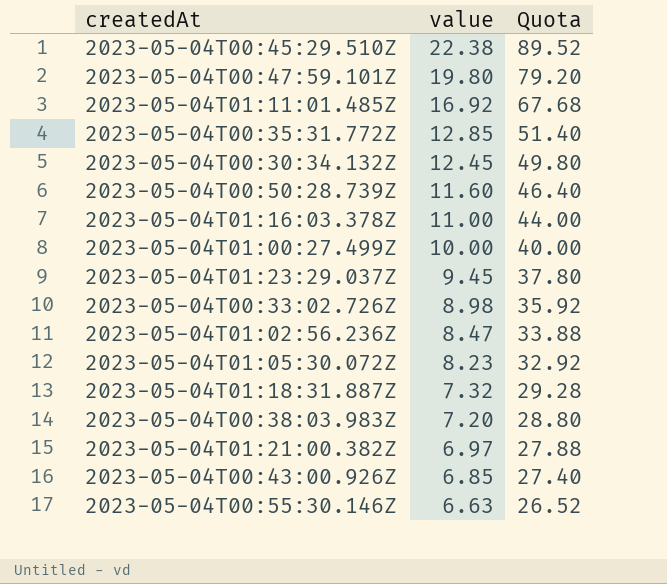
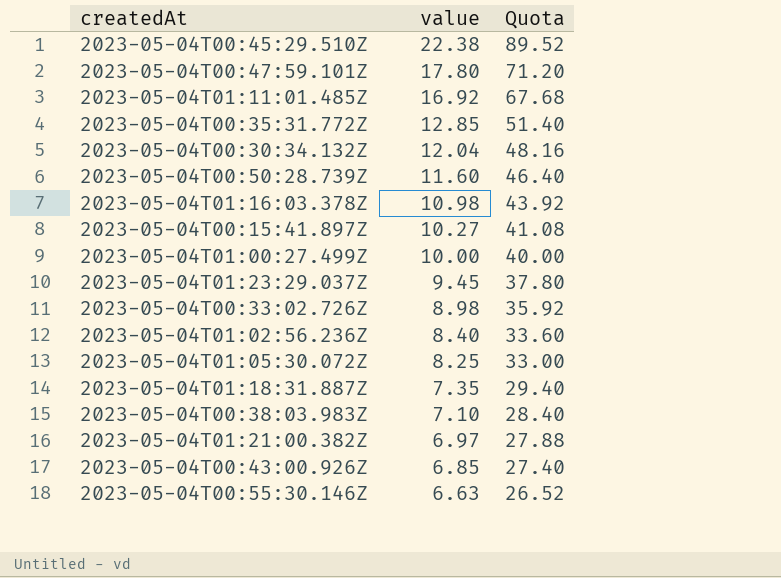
2023-05-04T00:47:59.101Z | value: 19.80 -> 17.80
2023-05-04T00:47:59.101Z | Quota: 79.20 -> 71.20
2023-05-04T00:30:34.132Z | value: 12.45 -> 12.04
2023-05-04T00:30:34.132Z | Quota: 49.80 -> 48.16
2023-05-04T01:16:03.378Z | value: 11.00 -> 10.98
2023-05-04T01:16:03.378Z | Quota: 44.00 -> 43.92
row 2023-05-04T00:15:41.897Z: none -> 10.27 | 41.08
2023-05-04T01:02:56.236Z | value: 8.47 -> 8.40
2023-05-04T01:02:56.236Z | Quota: 33.88 -> 33.60
2023-05-04T01:05:30.072Z | value: 8.23 -> 8.25
2023-05-04T01:05:30.072Z | Quota: 32.92 -> 33.00
2023-05-04T01:18:31.887Z | value: 7.32 -> 7.35
2023-05-04T01:18:31.887Z | Quota: 29.28 -> 29.40
2023-05-04T00:38:03.983Z | value: 7.20 -> 7.10
2023-05-04T00:38:03.983Z | Quota: 28.80 -> 28.40

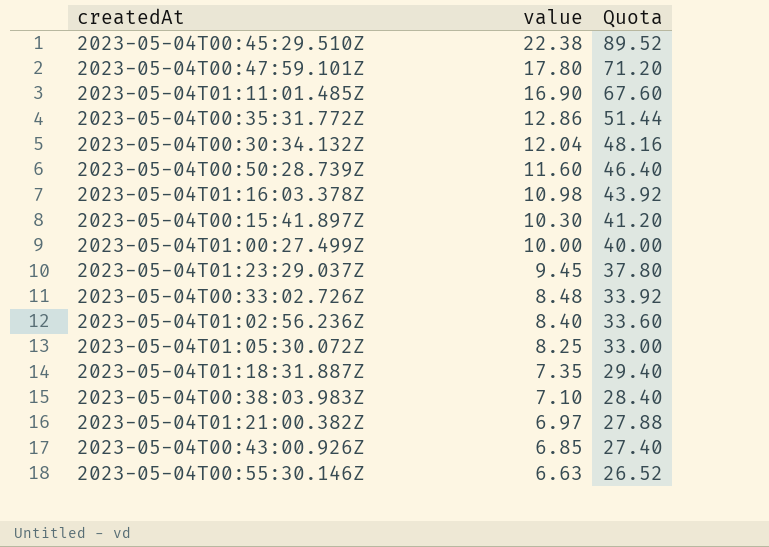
2023-05-04T01:11:01.485Z | value: 16.92 -> 16.90
2023-05-04T01:11:01.485Z | Quota: 67.68 -> 67.60
2023-05-04T00:35:31.772Z | value: 12.85 -> 12.86
2023-05-04T00:35:31.772Z | Quota: 51.40 -> 51.44
2023-05-04T00:15:41.897Z | value: 10.27 -> 10.30
2023-05-04T00:15:41.897Z | Quota: 41.08 -> 41.20
2023-05-04T00:33:02.726Z | value: 8.98 -> 8.48
2023-05-04T00:33:02.726Z | Quota: 35.92 -> 33.92

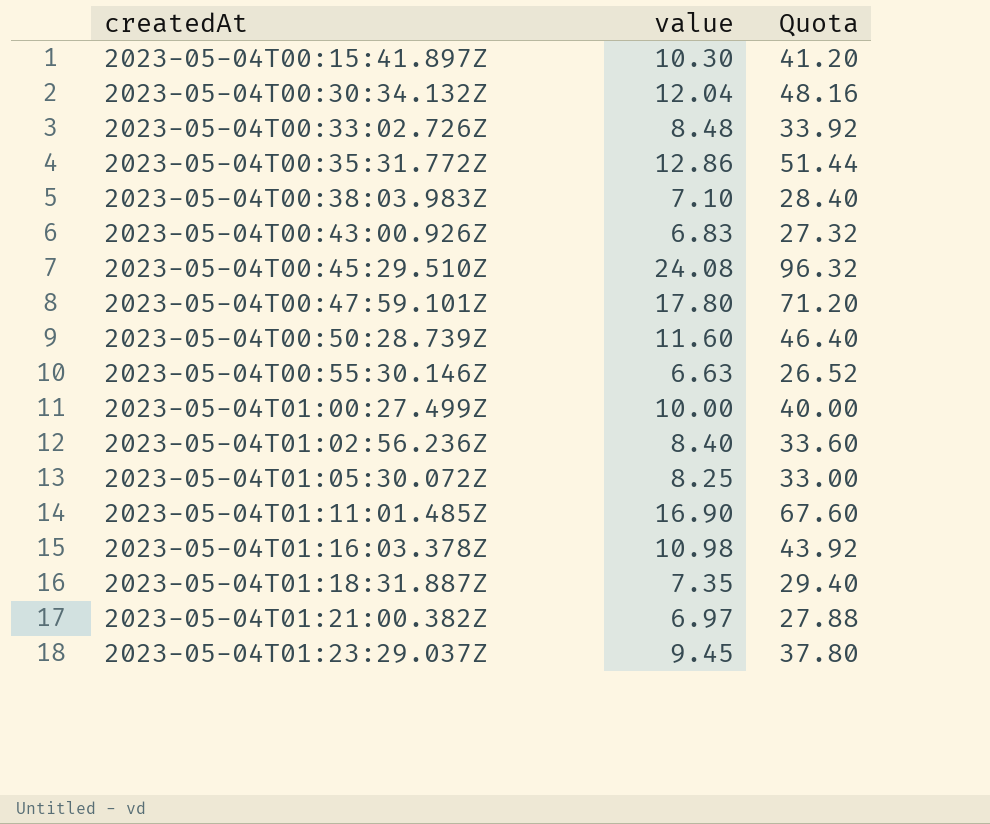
row order: value descending -> createdAt ascending
2023-05-04T00:43:00.926Z | value: 6.85 -> 6.83
2023-05-04T00:43:00.926Z | Quota: 27.40 -> 27.32
2023-05-04T00:45:29.510Z | value: 22.38 -> 24.08
2023-05-04T00:45:29.510Z | Quota: 89.52 -> 96.32

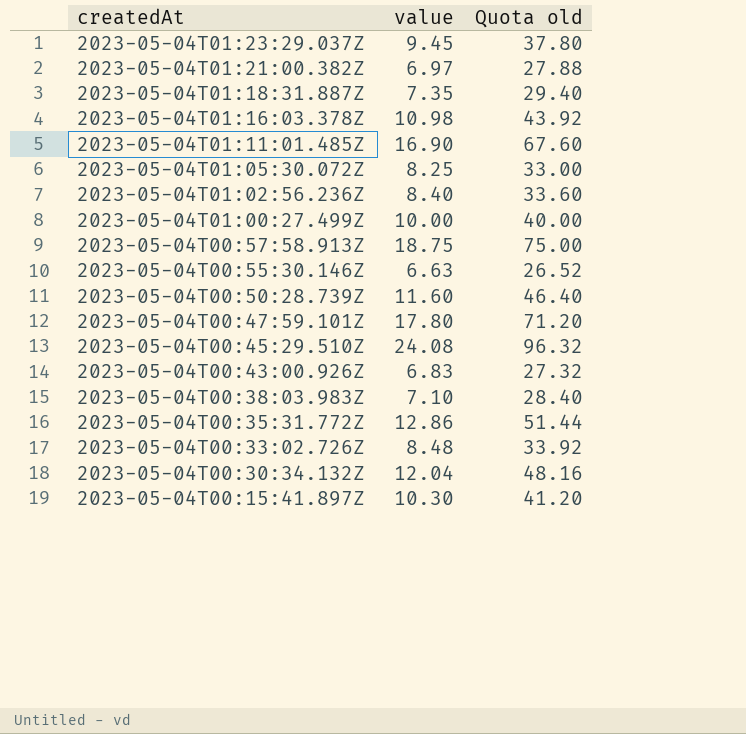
row order: createdAt ascending -> createdAt descending
column name: Quota -> Quota old
row 2023-05-04T00:57:58.913Z: none -> 18.75 | 75.00

